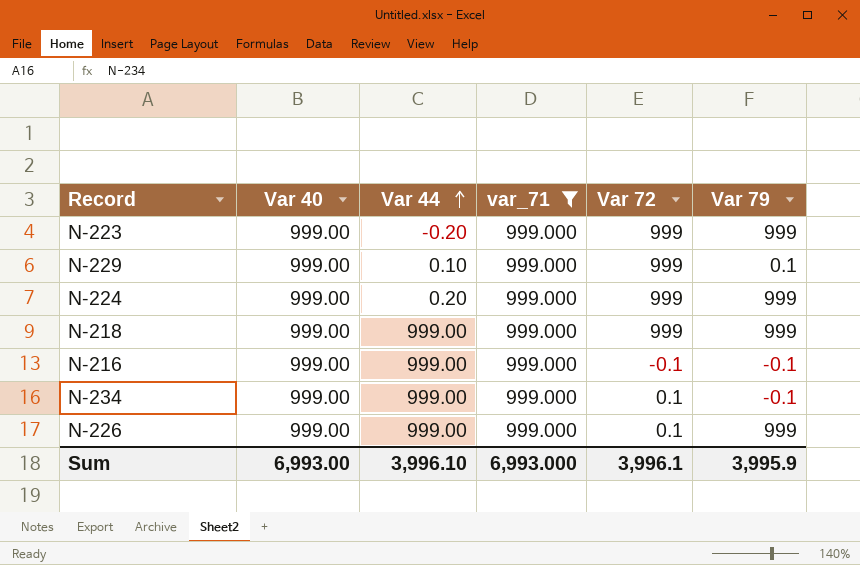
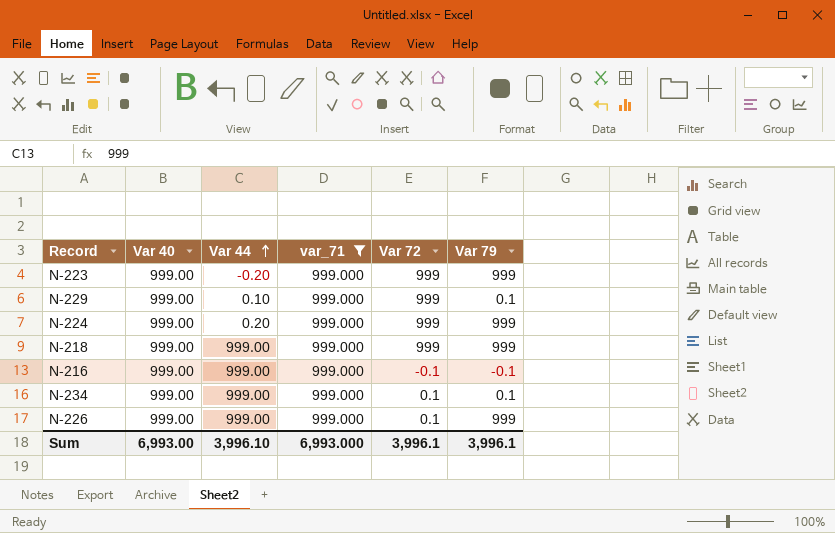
N-234 | Var 79: -0.1 -> 0.1
Sum | Var 79: 3,995.9 -> 3,996.1

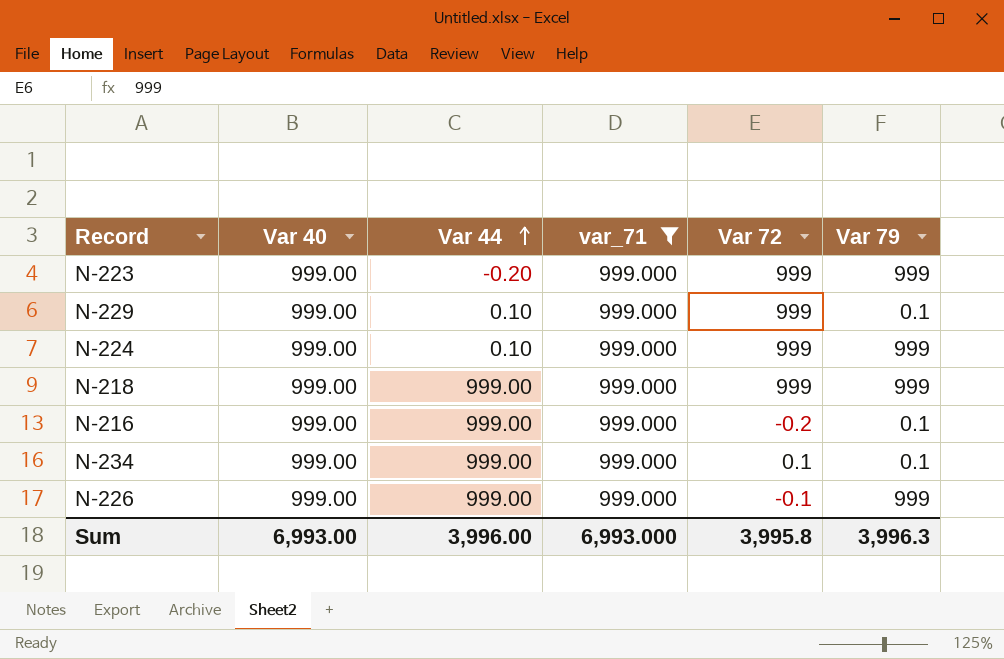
N-224 | Var 44: 0.20 -> 0.10
N-216 | Var 72: -0.1 -> -0.2
N-216 | Var 79: -0.1 -> 0.1
N-226 | Var 72: 0.1 -> -0.1
Sum | Var 44: 3,996.10 -> 3,996.00
Sum | Var 72: 3,996.1 -> 3,995.8
Sum | Var 79: 3,996.1 -> 3,996.3

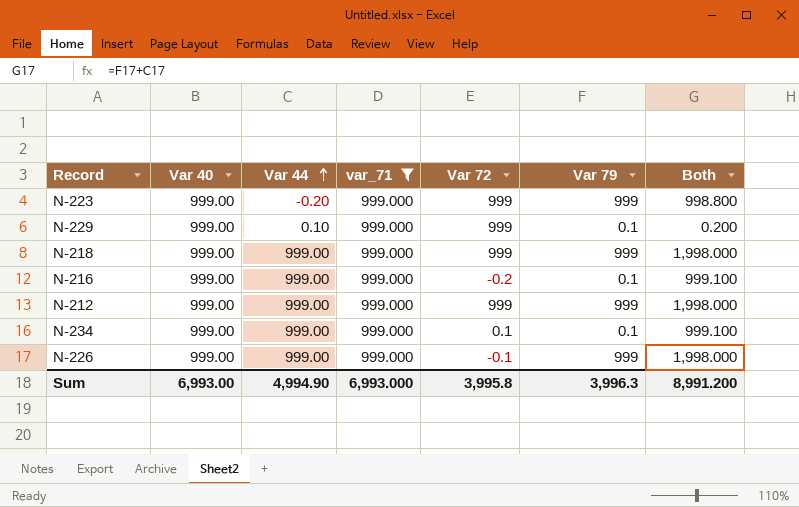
column Both | formula: none -> [Var 44] + [Var 79]
row N-224: 999.00 | 0.10 | 999.000 | 999 | 999 -> none
row N-212: none -> 999.00 | 999.00 | 999.000 | 999 | 999 | 1,998.000
Sum | Var 44: 3,996.00 -> 4,994.90

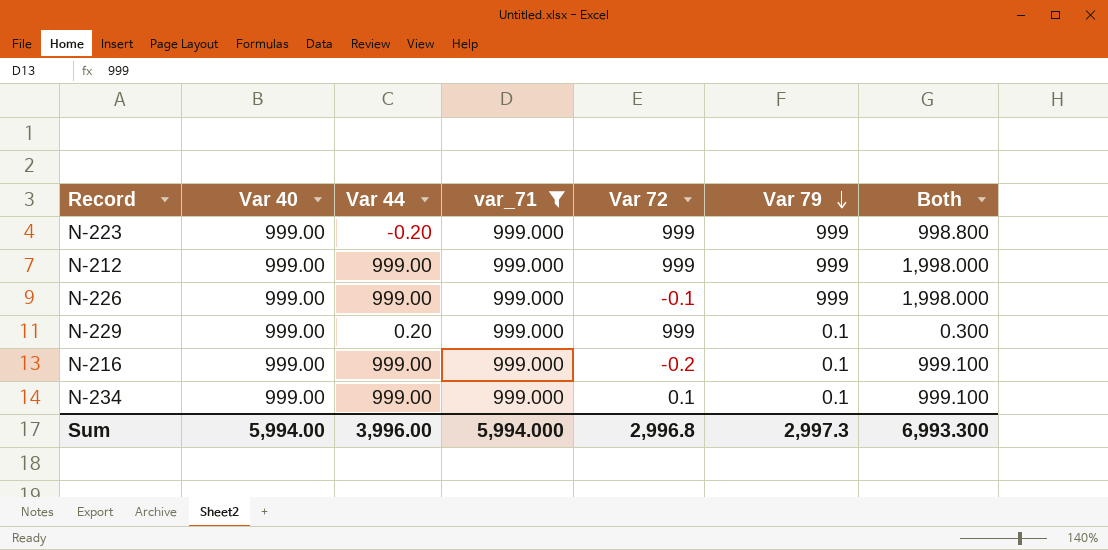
row order: Var 44 ascending -> Var 79 descending
row N-218: 999.00 | 999.00 | 999.000 | 999 | 999 | 1,998.000 -> none
N-229 | Var 44: 0.10 -> 0.20
N-229 | Both: 0.200 -> 0.300
Sum | Var 40: 6,993.00 -> 5,994.00
Sum | Var 44: 4,994.90 -> 3,996.00
Sum | var_71: 6,993.000 -> 5,994.000
Sum | Var 72: 3,995.8 -> 2,996.8
Sum | Var 79: 3,996.3 -> 2,997.3
Sum | Both: 8,991.200 -> 6,993.300

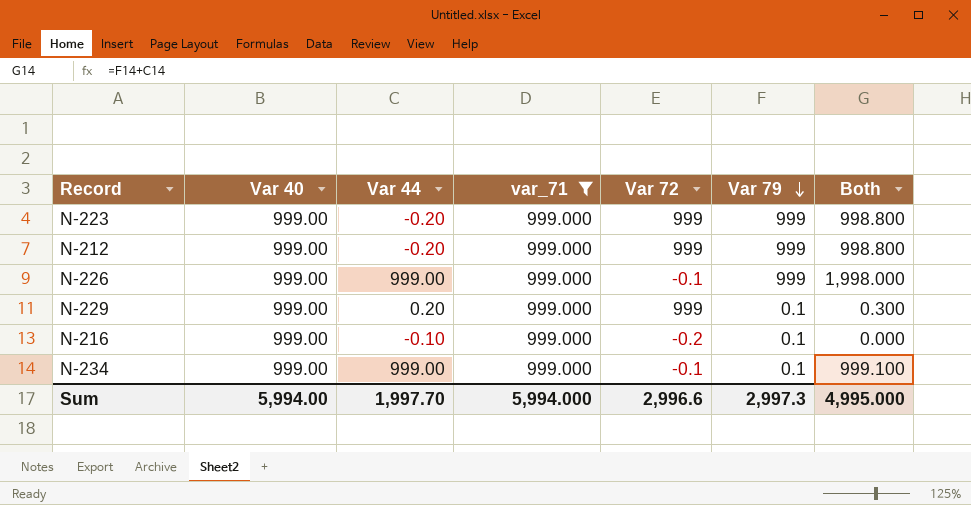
N-212 | Var 44: 999.00 -> -0.20
N-212 | Both: 1,998.000 -> 998.800
N-216 | Var 44: 999.00 -> -0.10
N-216 | Both: 999.100 -> 0.000
N-234 | Var 72: 0.1 -> -0.1
Sum | Var 44: 3,996.00 -> 1,997.70
Sum | Var 72: 2,996.8 -> 2,996.6
Sum | Both: 6,993.300 -> 4,995.000

